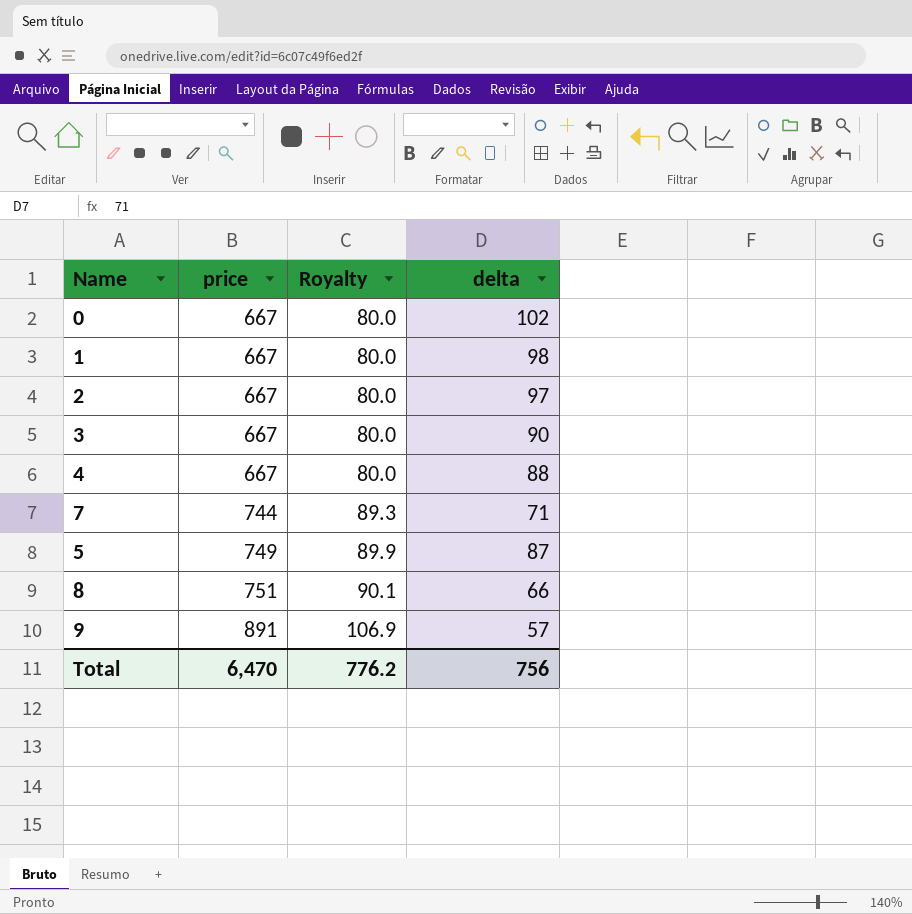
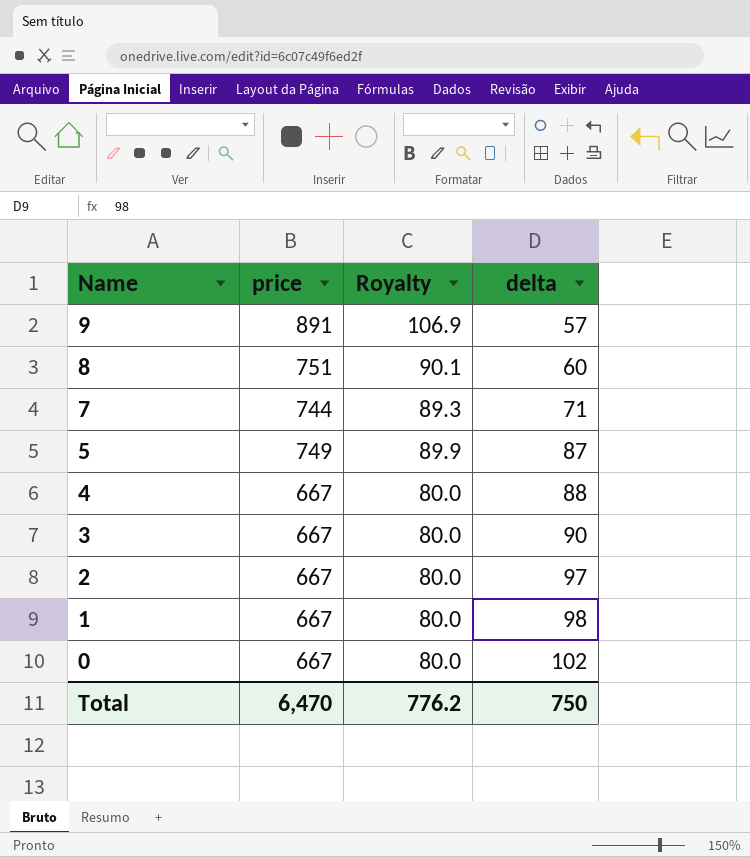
row order: price ascending -> Name descending
8 | delta: 66 -> 60
Total | delta: 756 -> 750

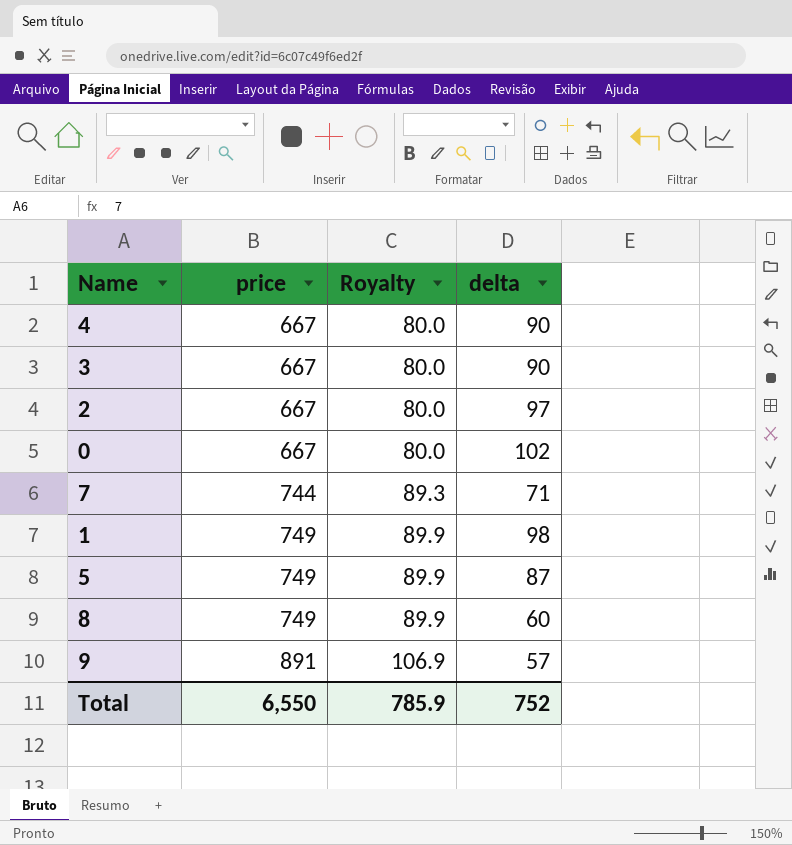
row order: Name descending -> price ascending
4 | delta: 88 -> 90
1 | price: 667 -> 749
1 | Royalty: 80.0 -> 89.9
8 | price: 751 -> 749
8 | Royalty: 90.1 -> 89.9
Total | price: 6,470 -> 6,550
Total | Royalty: 776.2 -> 785.9
Total | delta: 750 -> 752

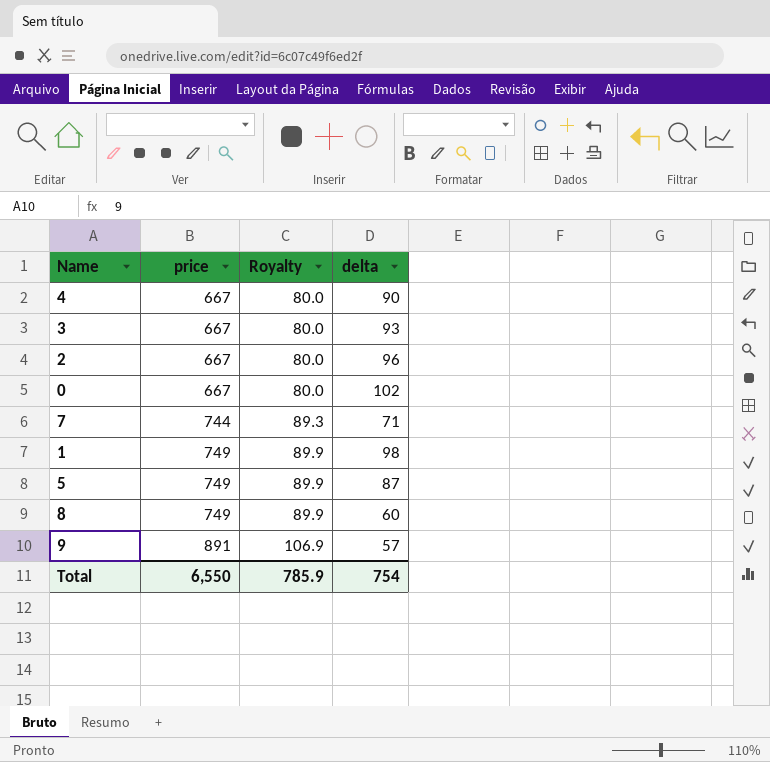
3 | delta: 90 -> 93
2 | delta: 97 -> 96
Total | delta: 752 -> 754

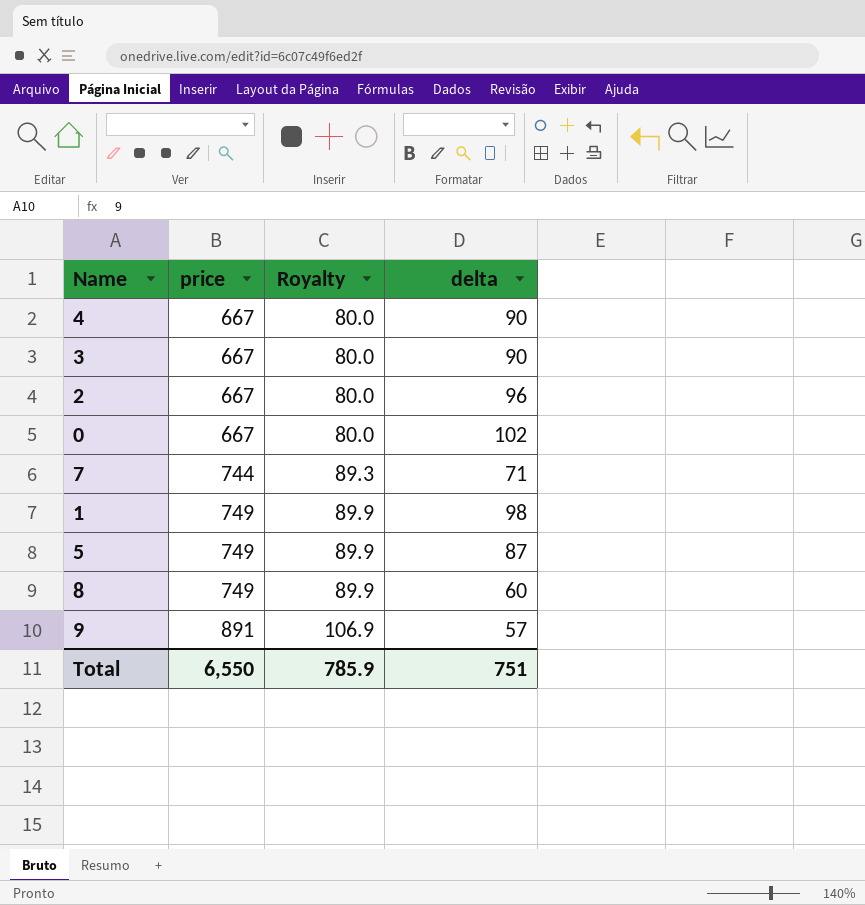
3 | delta: 93 -> 90
Total | delta: 754 -> 751

